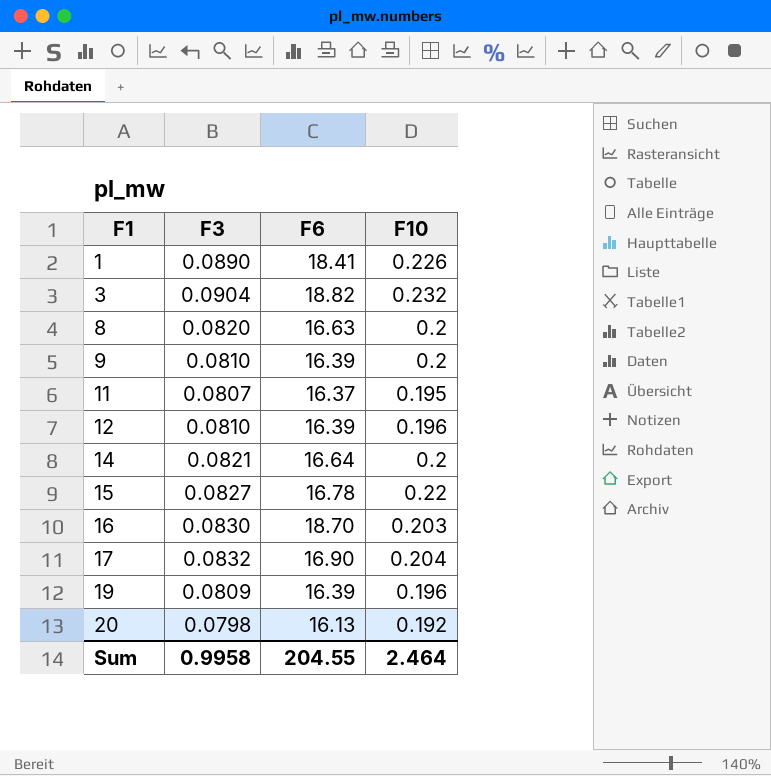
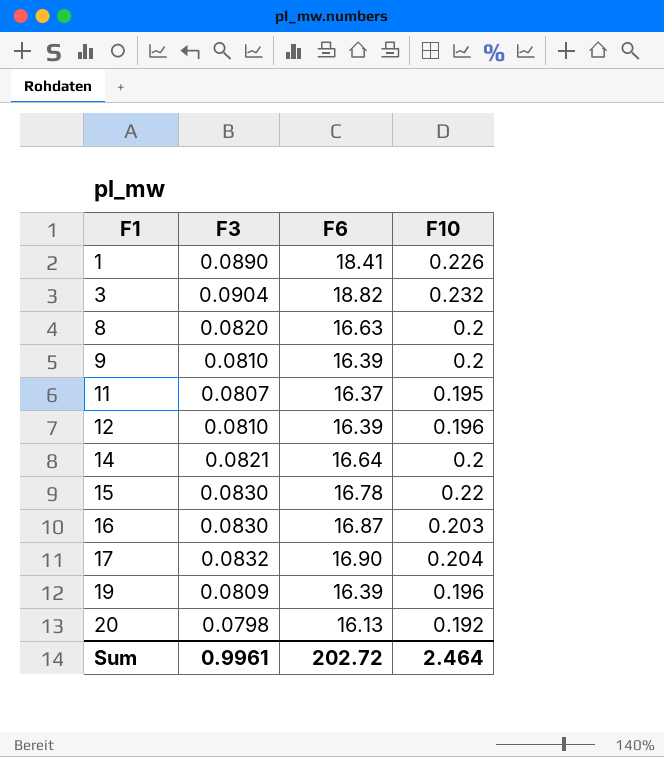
15 | F3: 0.0827 -> 0.0830
16 | F6: 18.70 -> 16.87
Sum | F3: 0.9958 -> 0.9961
Sum | F6: 204.55 -> 202.72

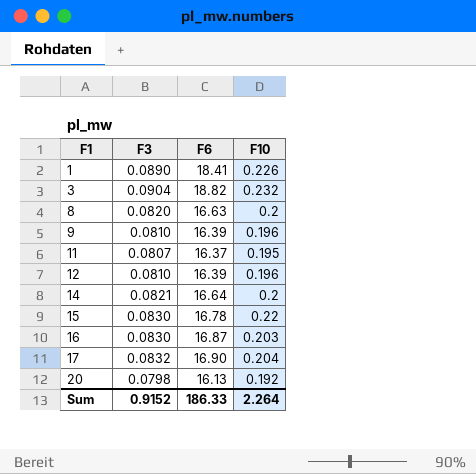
row 19: 0.0809 | 16.39 | 0.196 -> none
9 | F10: 0.2 -> 0.196
Sum | F3: 0.9961 -> 0.9152
Sum | F6: 202.72 -> 186.33
Sum | F10: 2.464 -> 2.264

